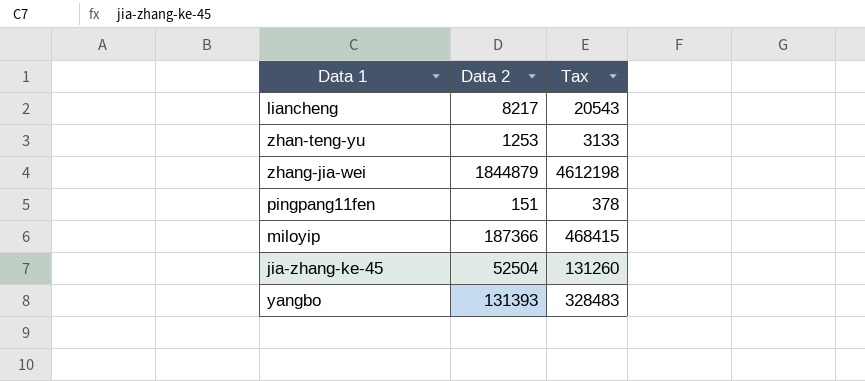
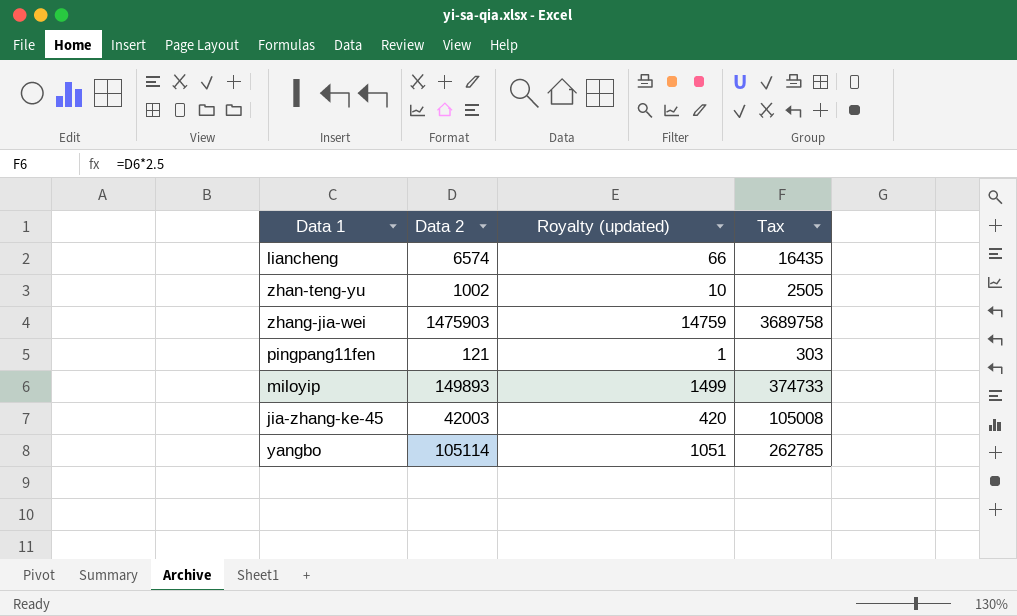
column Royalty (updated) | formula: none -> [Data 2] * 0.01
liancheng | Data 2: 8217 -> 6574
liancheng | Tax: 20543 -> 16435
zhan-teng-yu | Data 2: 1253 -> 1002
zhan-teng-yu | Tax: 3133 -> 2505
zhang-jia-wei | Data 2: 1844879 -> 1475903
zhang-jia-wei | Tax: 4612198 -> 3689758
pingpang11fen | Data 2: 151 -> 121
pingpang11fen | Tax: 378 -> 303
miloyip | Data 2: 187366 -> 149893
miloyip | Tax: 468415 -> 374733
jia-zhang-ke-45 | Data 2: 52504 -> 42003
jia-zhang-ke-45 | Tax: 131260 -> 105008
yangbo | Data 2: 131393 -> 105114
yangbo | Tax: 328483 -> 262785

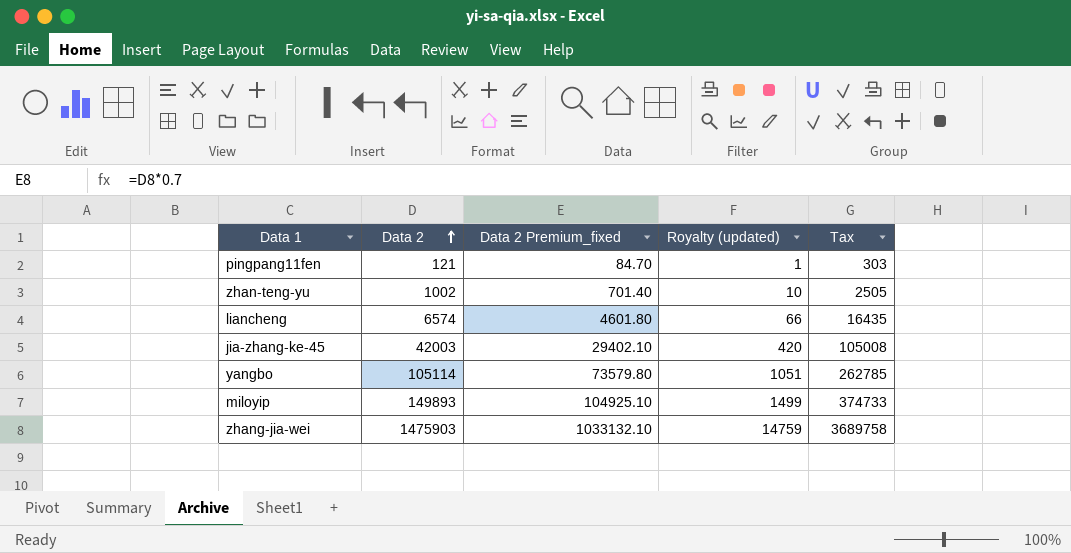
row order: none -> Data 2 ascending
column Data 2 Premium_fixed | formula: none -> [Data 2] * 0.7

